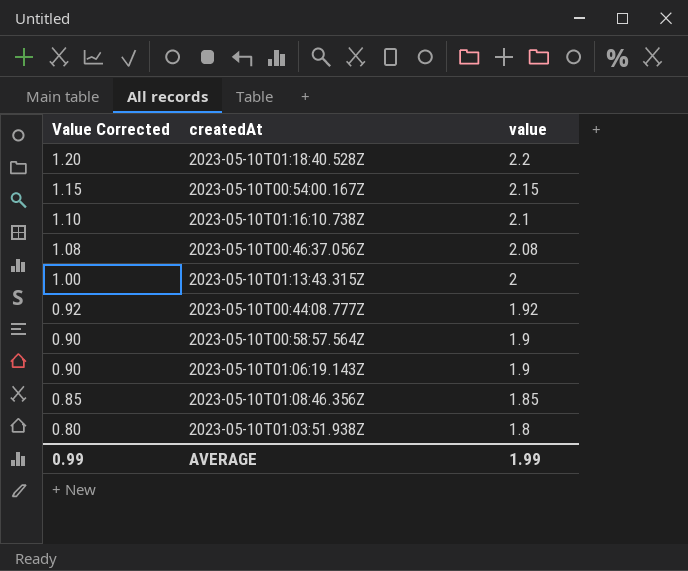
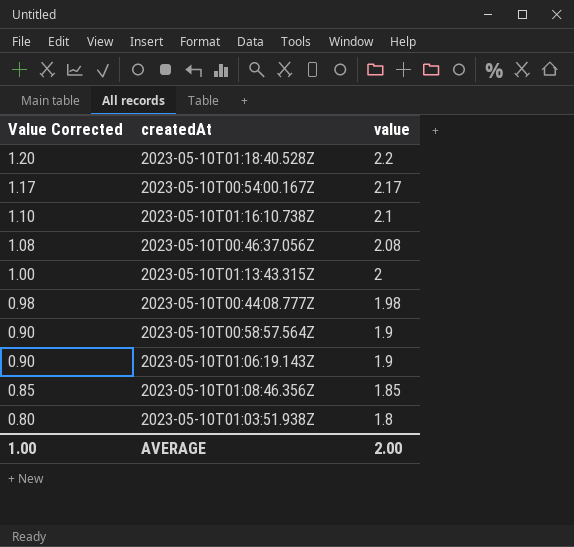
2023-05-10T00:54:00.167Z | Value Corrected: 1.15 -> 1.17
2023-05-10T00:54:00.167Z | value: 2.15 -> 2.17
2023-05-10T00:44:08.777Z | Value Corrected: 0.92 -> 0.98
2023-05-10T00:44:08.777Z | value: 1.92 -> 1.98
AVERAGE | Value Corrected: 0.99 -> 1.00
AVERAGE | value: 1.99 -> 2.00

